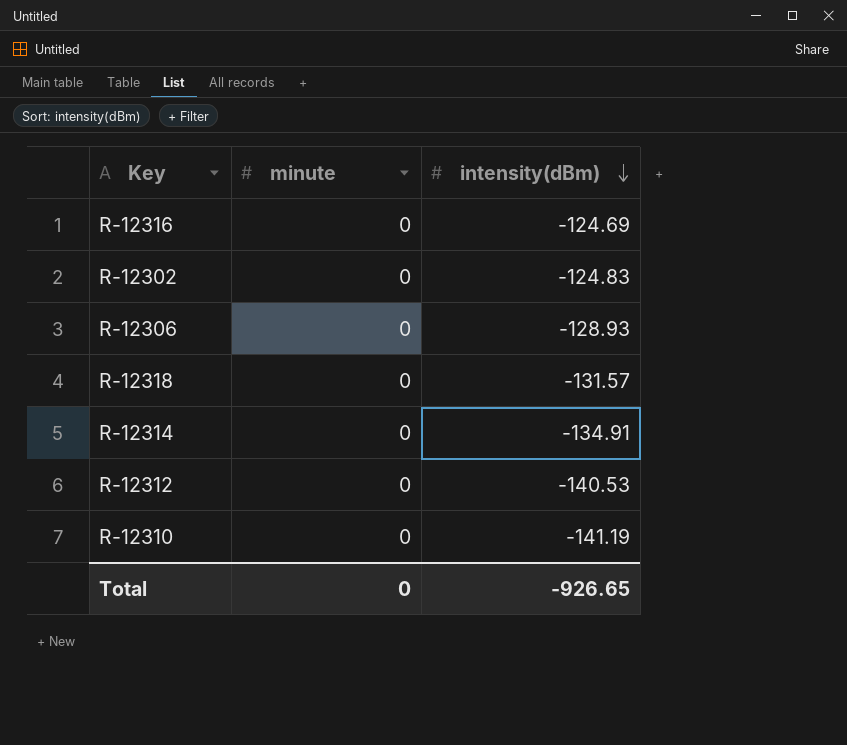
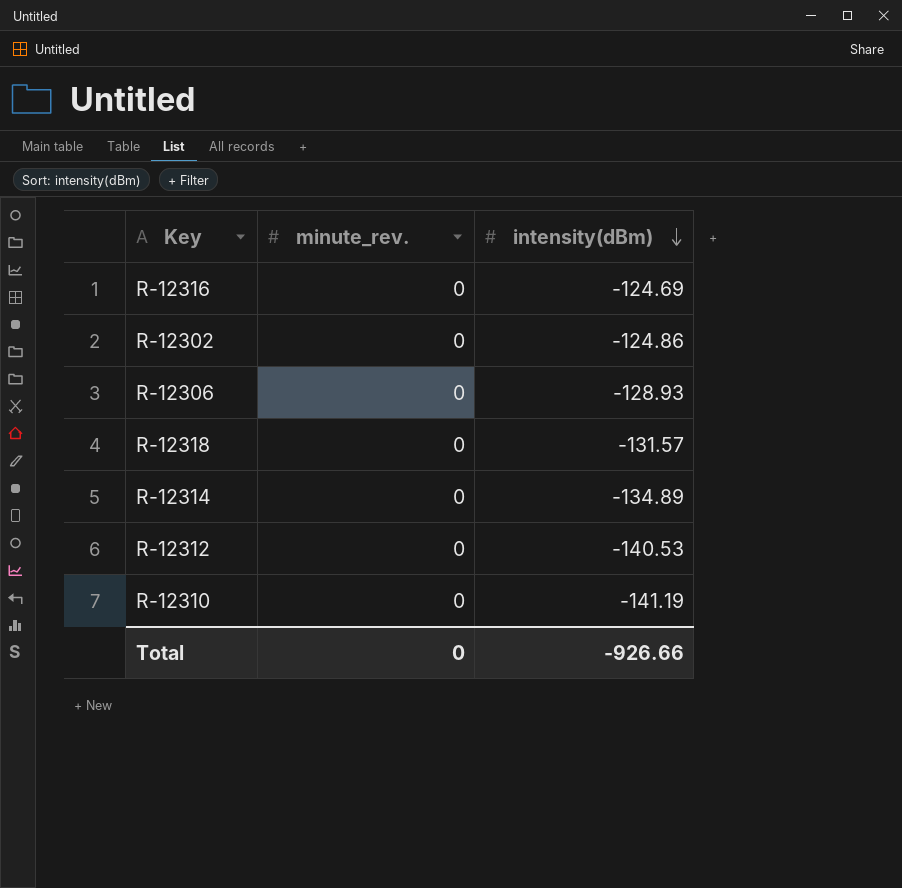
column name: minute -> minute_rev.
R-12302 | intensity(dBm): -124.83 -> -124.86
R-12314 | intensity(dBm): -134.91 -> -134.89
Total | intensity(dBm): -926.65 -> -926.66

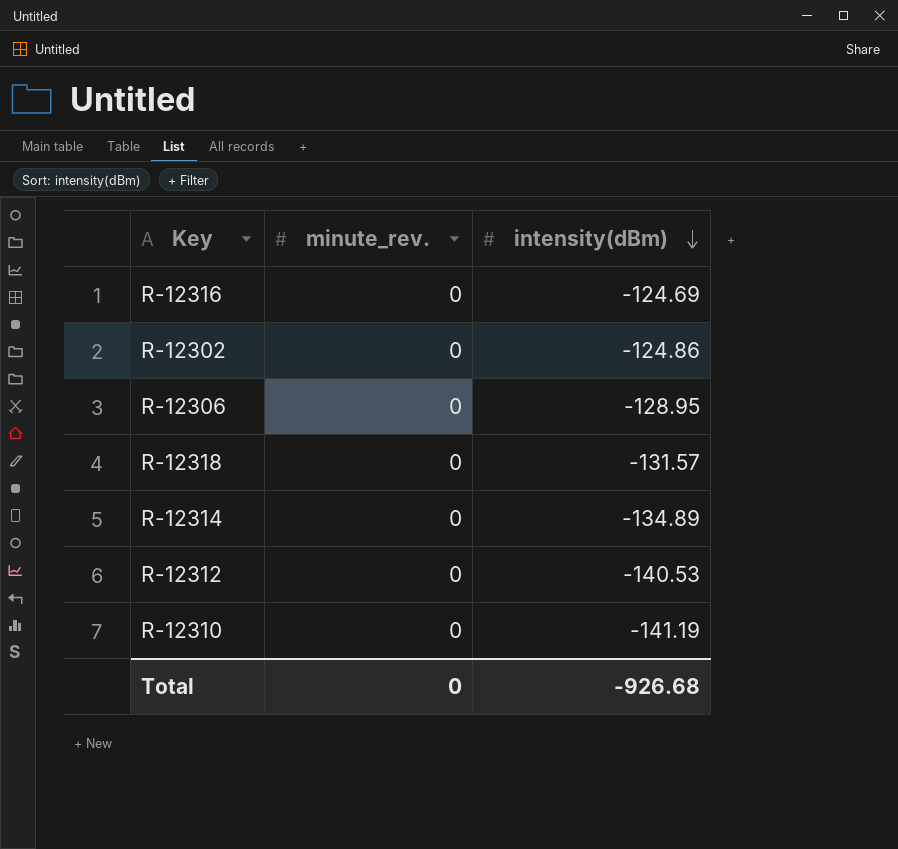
R-12306 | intensity(dBm): -128.93 -> -128.95
Total | intensity(dBm): -926.66 -> -926.68

